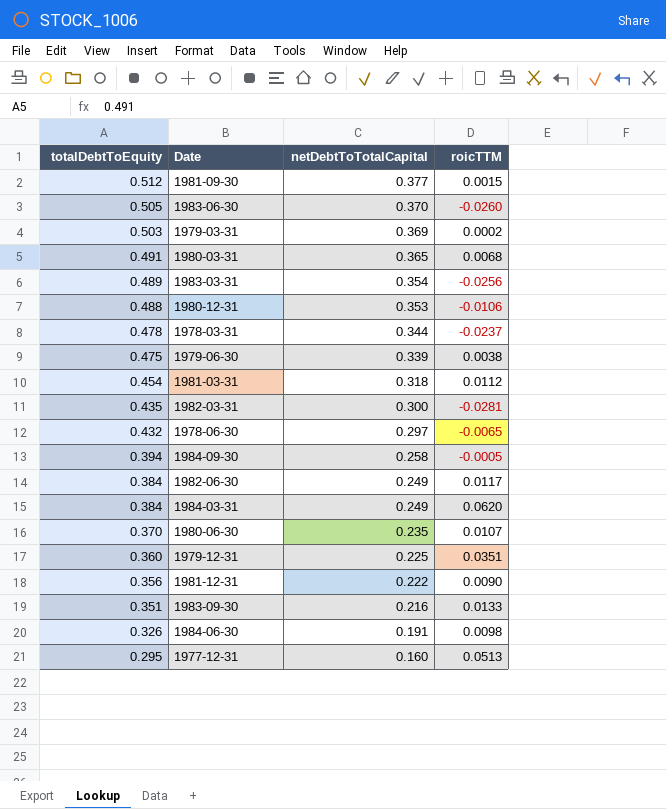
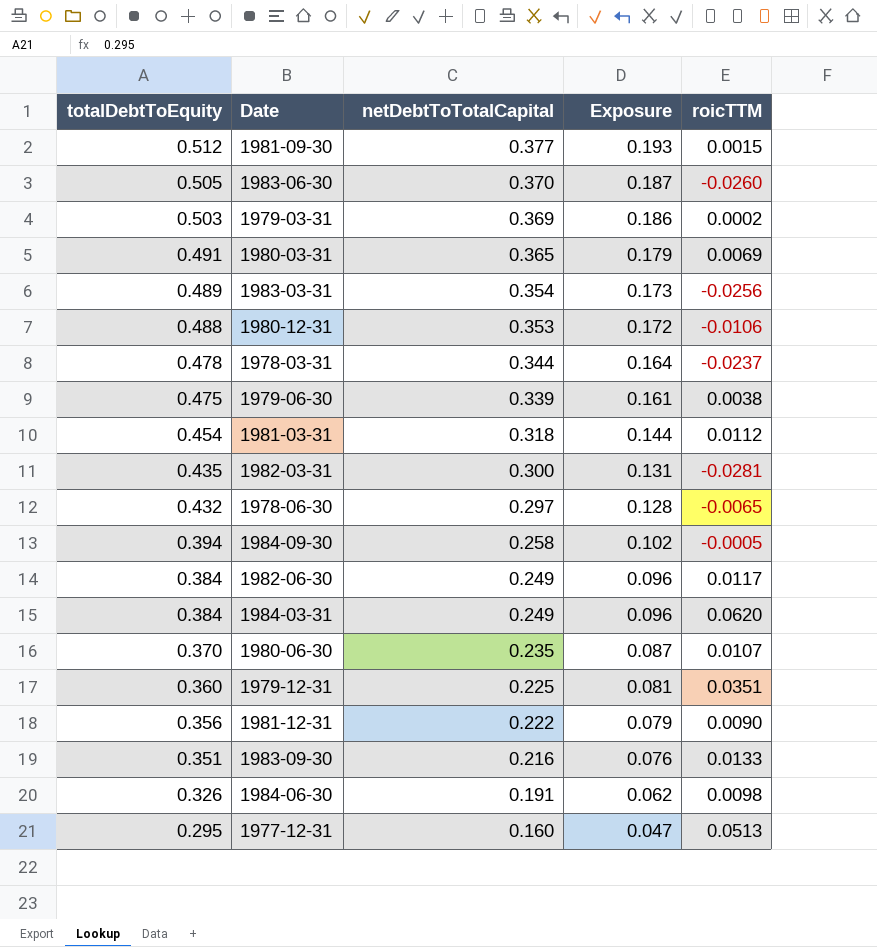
column Exposure | formula: none -> [totalDebtToEquity] * [netDebtToTotalCapital]
1980-03-31 | roicTTM: 0.0068 -> 0.0069

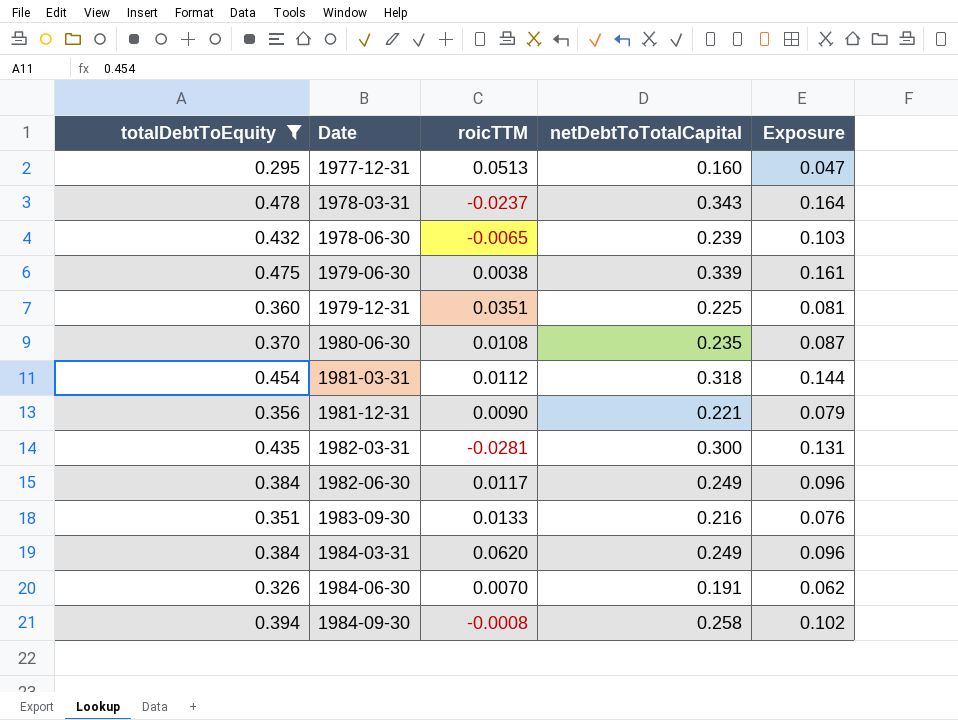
filter: none -> totalDebtToEquity <= 0.478
row order: totalDebtToEquity descending -> Date ascending
column roicTTM | position: 5 -> 3
1978-03-31 | netDebtToTotalCapital: 0.344 -> 0.343
1978-06-30 | netDebtToTotalCapital: 0.297 -> 0.239
1978-06-30 | Exposure: 0.128 -> 0.103
1980-06-30 | roicTTM: 0.0107 -> 0.0108
1981-12-31 | netDebtToTotalCapital: 0.222 -> 0.221
1984-06-30 | roicTTM: 0.0098 -> 0.0070
1984-09-30 | roicTTM: -0.0005 -> -0.0008

